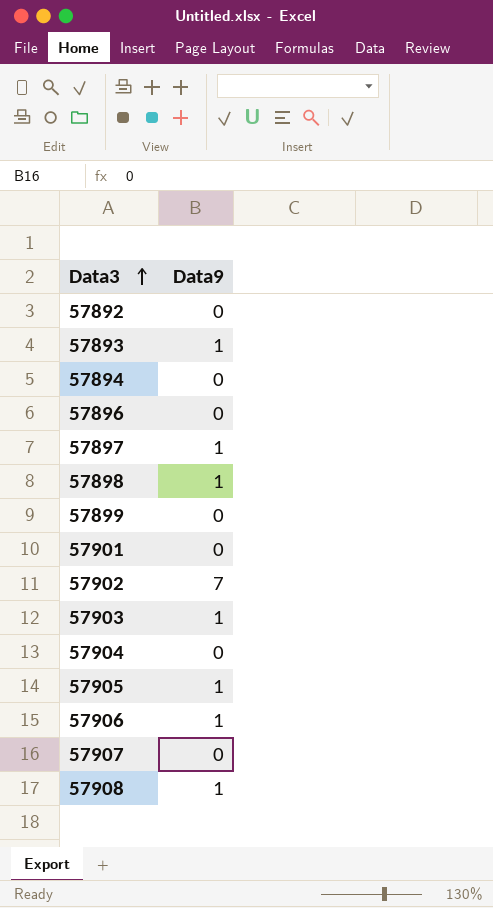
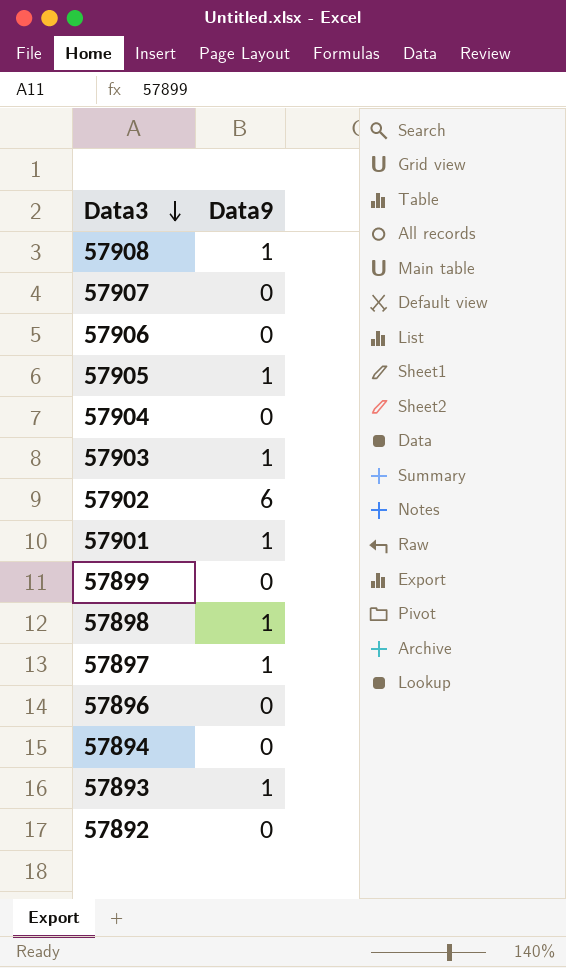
row order: Data3 ascending -> Data3 descending
57906 | Data9: 1 -> 0
57902 | Data9: 7 -> 6
57901 | Data9: 0 -> 1

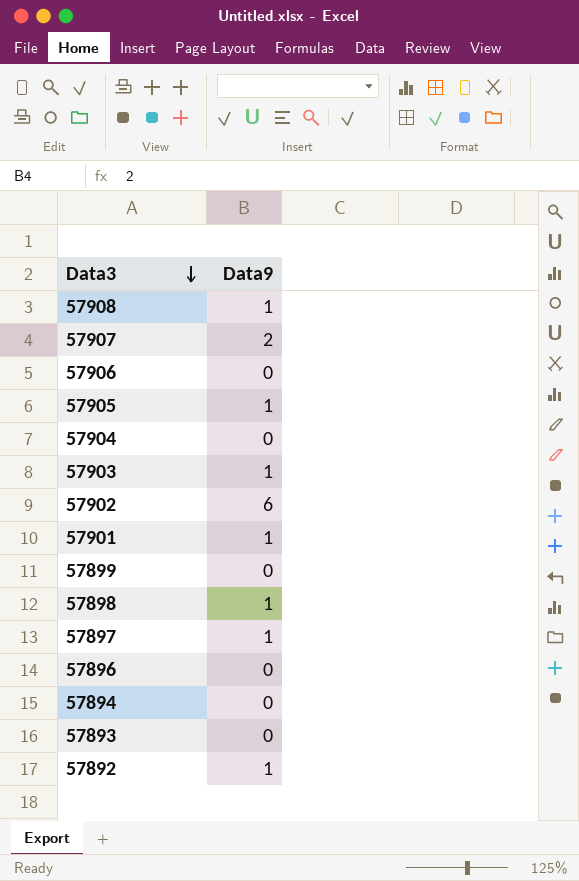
57907 | Data9: 0 -> 2
57893 | Data9: 1 -> 0
57892 | Data9: 0 -> 1

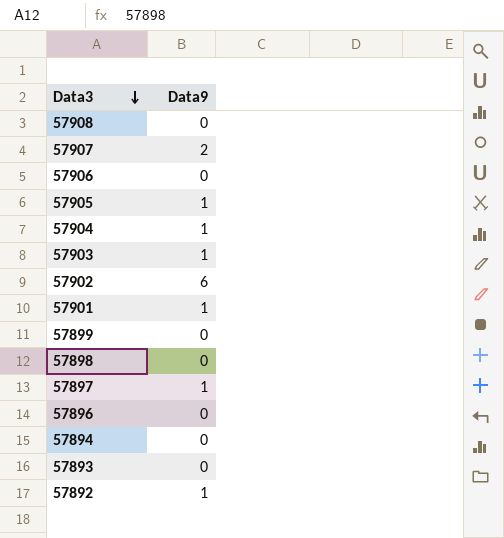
57908 | Data9: 1 -> 0
57904 | Data9: 0 -> 1
57898 | Data9: 1 -> 0

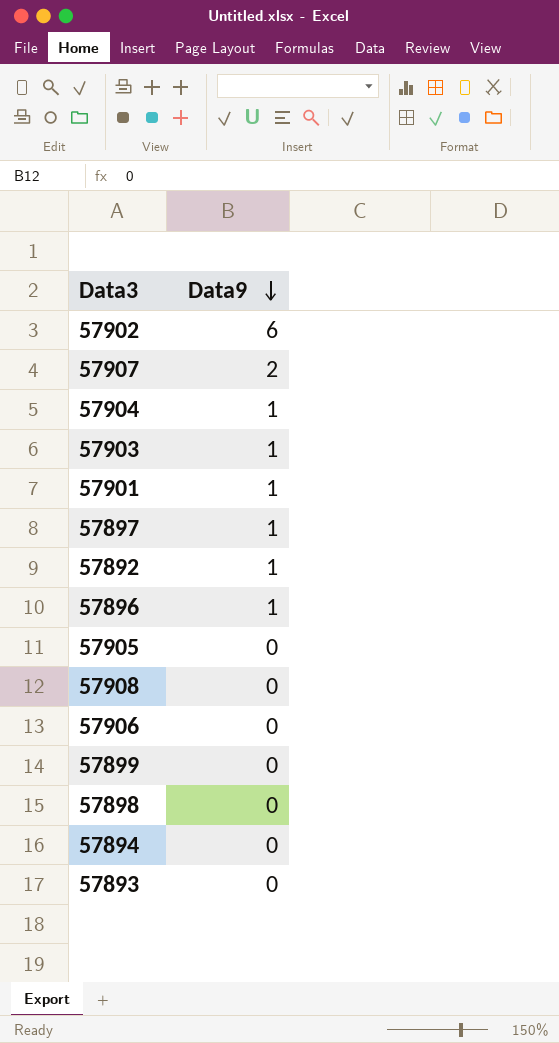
row order: Data3 descending -> Data9 descending
57896 | Data9: 0 -> 1
57905 | Data9: 1 -> 0

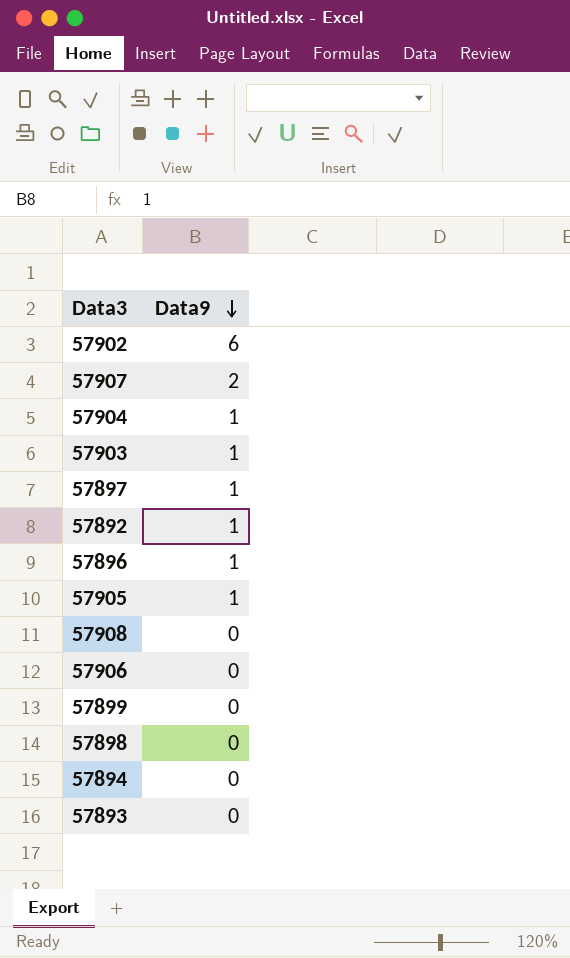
row 57901: 1 -> none
57905 | Data9: 0 -> 1

